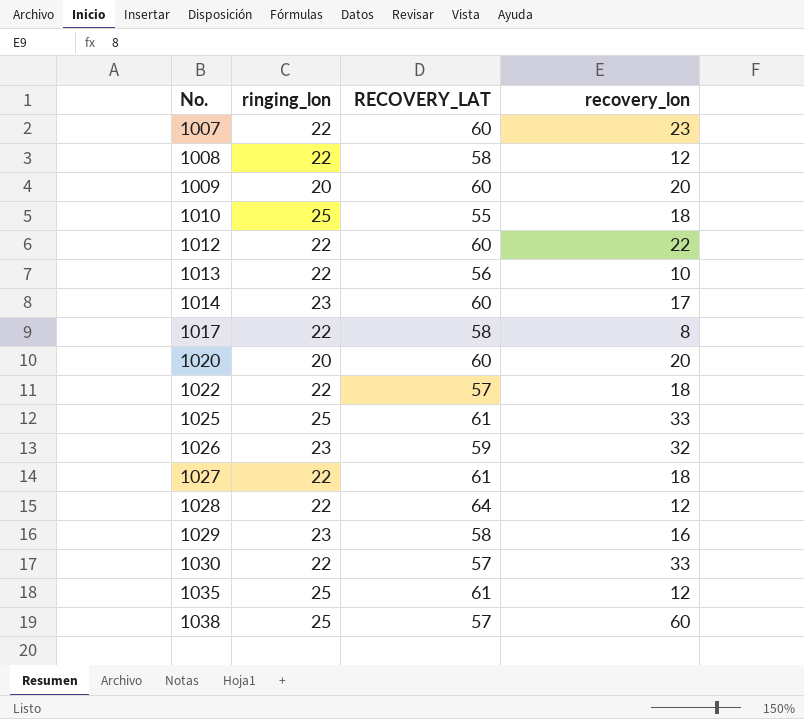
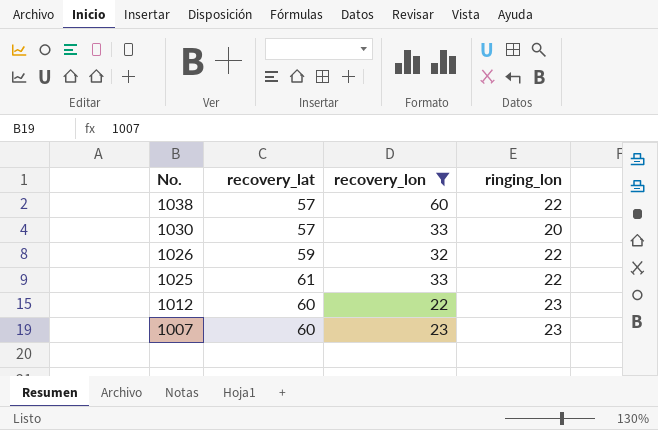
filter: none -> recovery_lon >= 22
row order: No. ascending -> No. descending
column name: RECOVERY_LAT -> recovery_lat
column ringing_lon | position: 2 -> 4
1038 | ringing_lon: 25 -> 22
1030 | ringing_lon: 22 -> 20
1026 | ringing_lon: 23 -> 22
1025 | ringing_lon: 25 -> 22
1012 | ringing_lon: 22 -> 23
1007 | ringing_lon: 22 -> 23

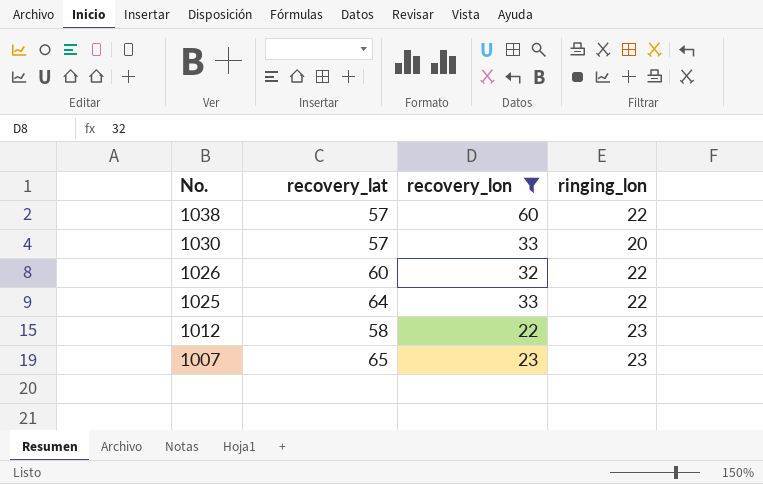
1026 | recovery_lat: 59 -> 60
1025 | recovery_lat: 61 -> 64
1012 | recovery_lat: 60 -> 58
1007 | recovery_lat: 60 -> 65

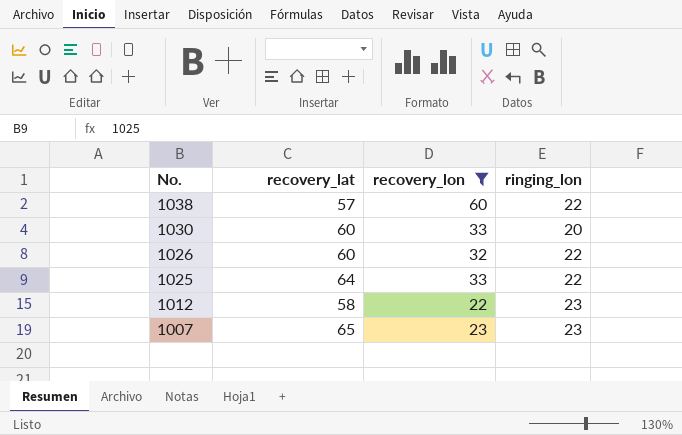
1030 | recovery_lat: 57 -> 60

